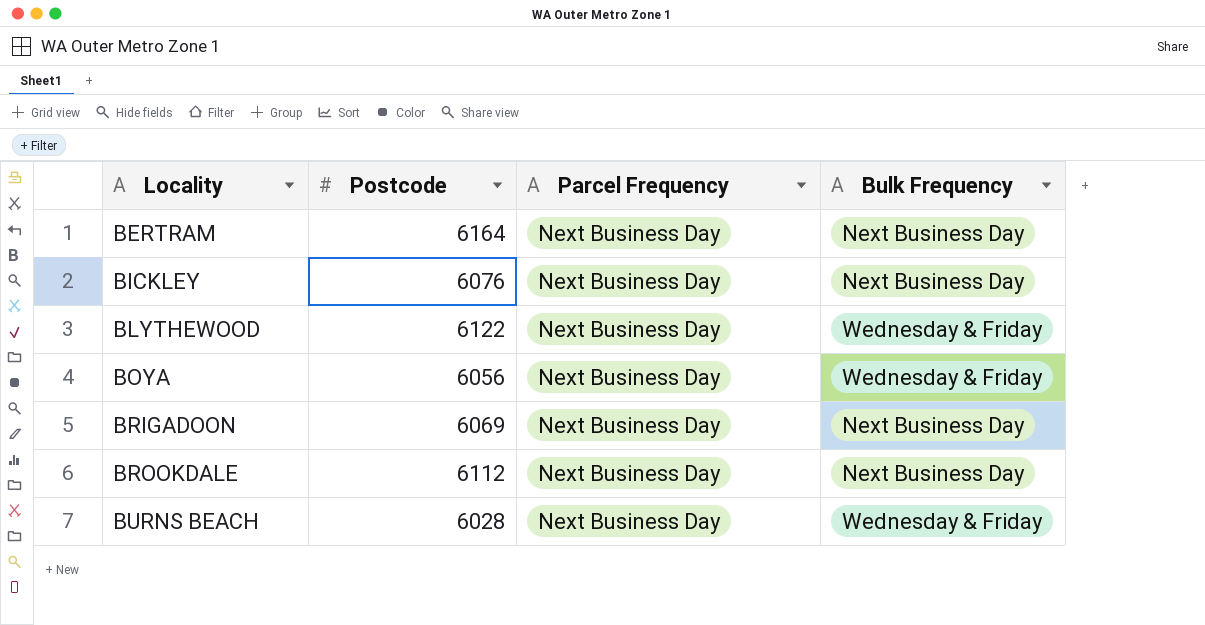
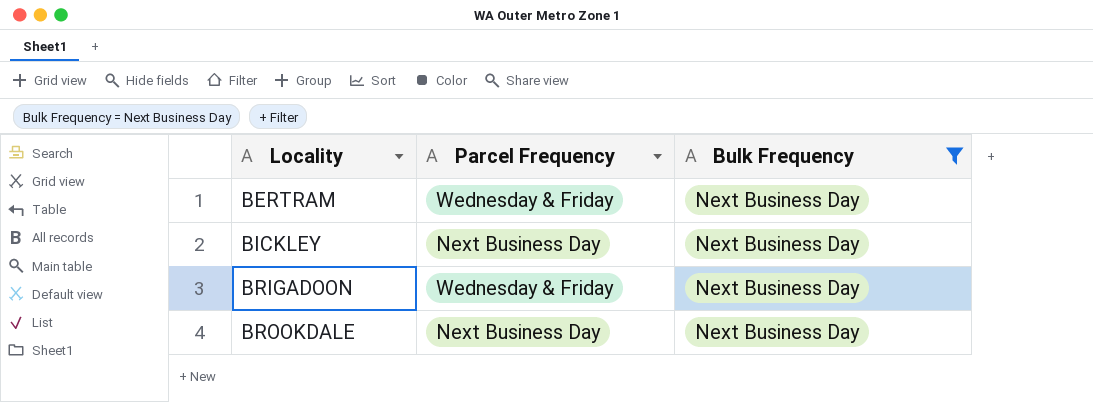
filter: none -> Bulk Frequency = Next Business Day
column Postcode | position: 2 -> none
BERTRAM | Parcel Frequency: Next Business Day -> Wednesday & Friday
BRIGADOON | Parcel Frequency: Next Business Day -> Wednesday & Friday

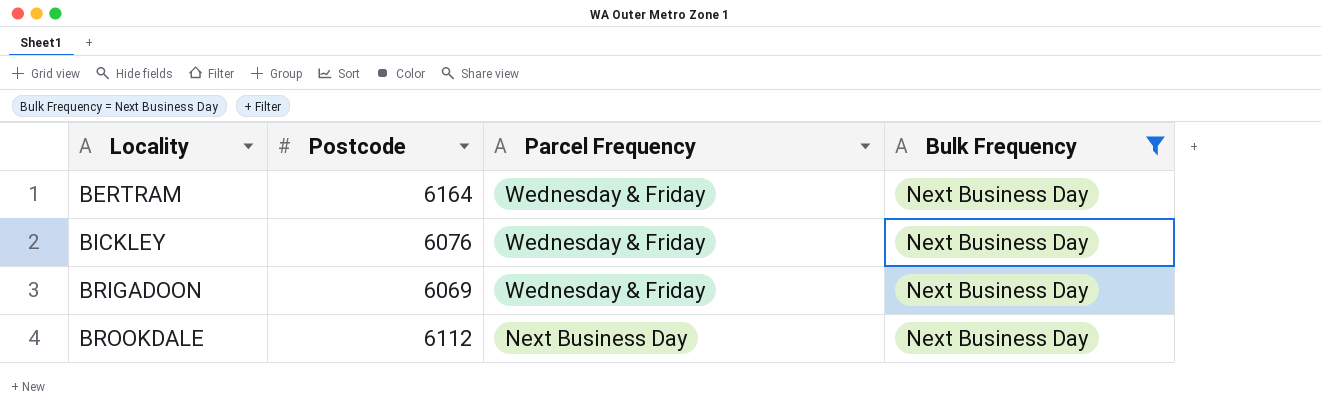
column Postcode | position: none -> 2
BICKLEY | Parcel Frequency: Next Business Day -> Wednesday & Friday

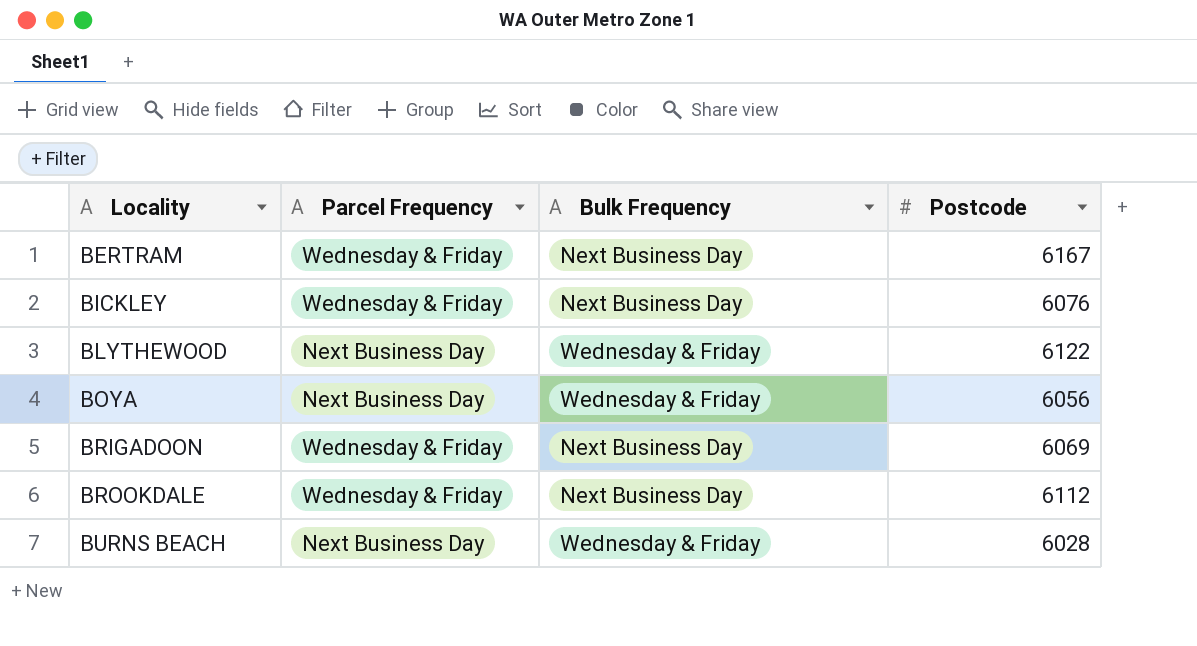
filter: Bulk Frequency = Next Business Day -> none
column Postcode | position: 2 -> 4
BERTRAM | Postcode: 6164 -> 6167
BROOKDALE | Parcel Frequency: Next Business Day -> Wednesday & Friday

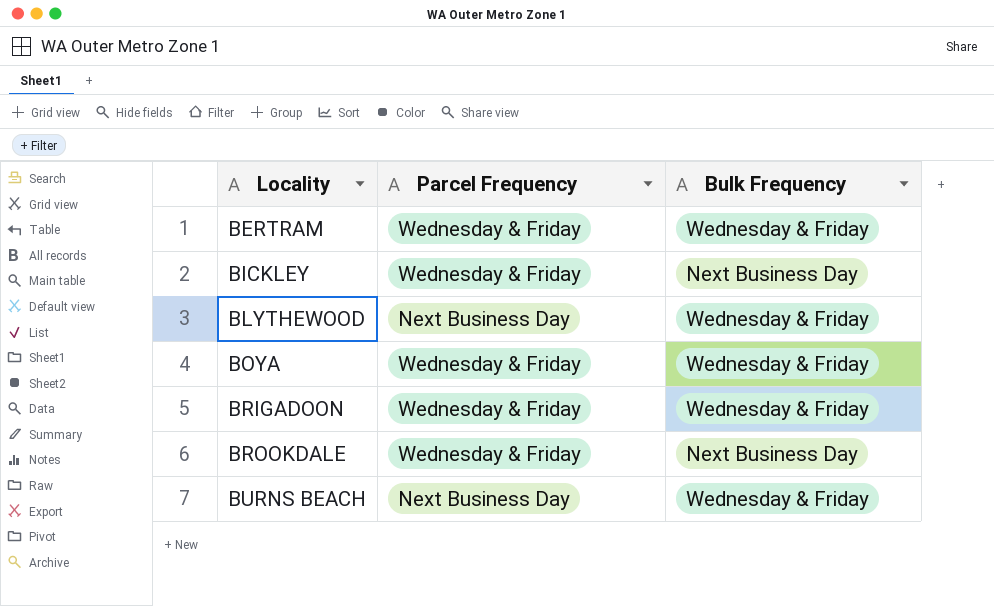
column Postcode | position: 4 -> none
BERTRAM | Bulk Frequency: Next Business Day -> Wednesday & Friday
BOYA | Parcel Frequency: Next Business Day -> Wednesday & Friday
BRIGADOON | Bulk Frequency: Next Business Day -> Wednesday & Friday

